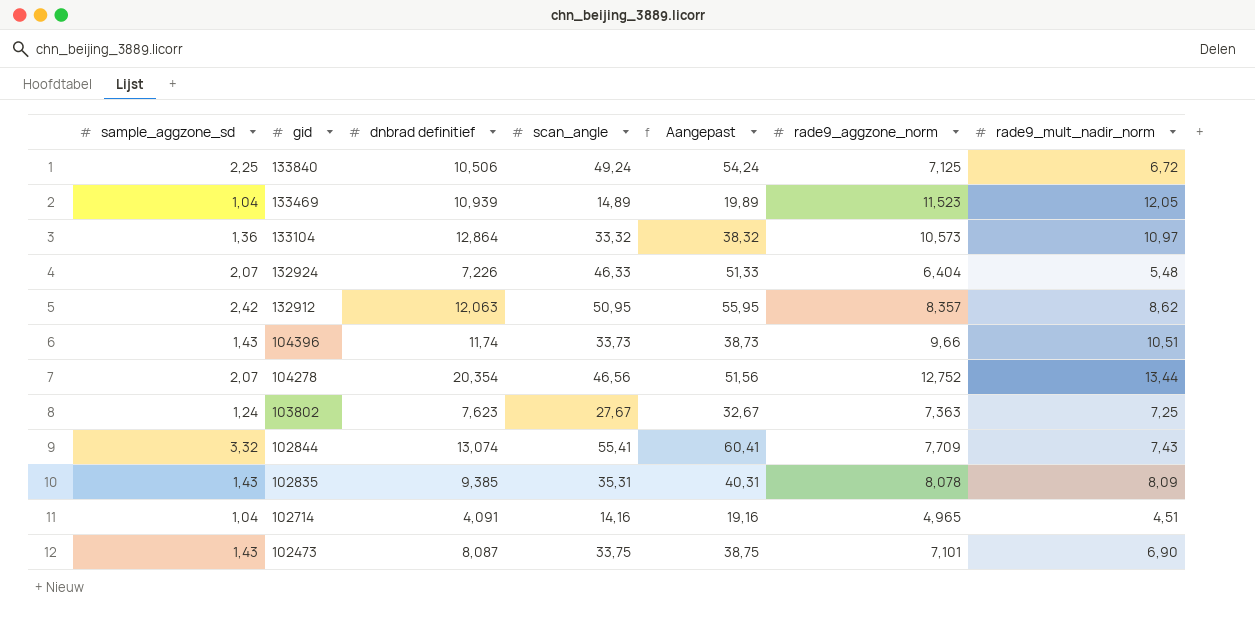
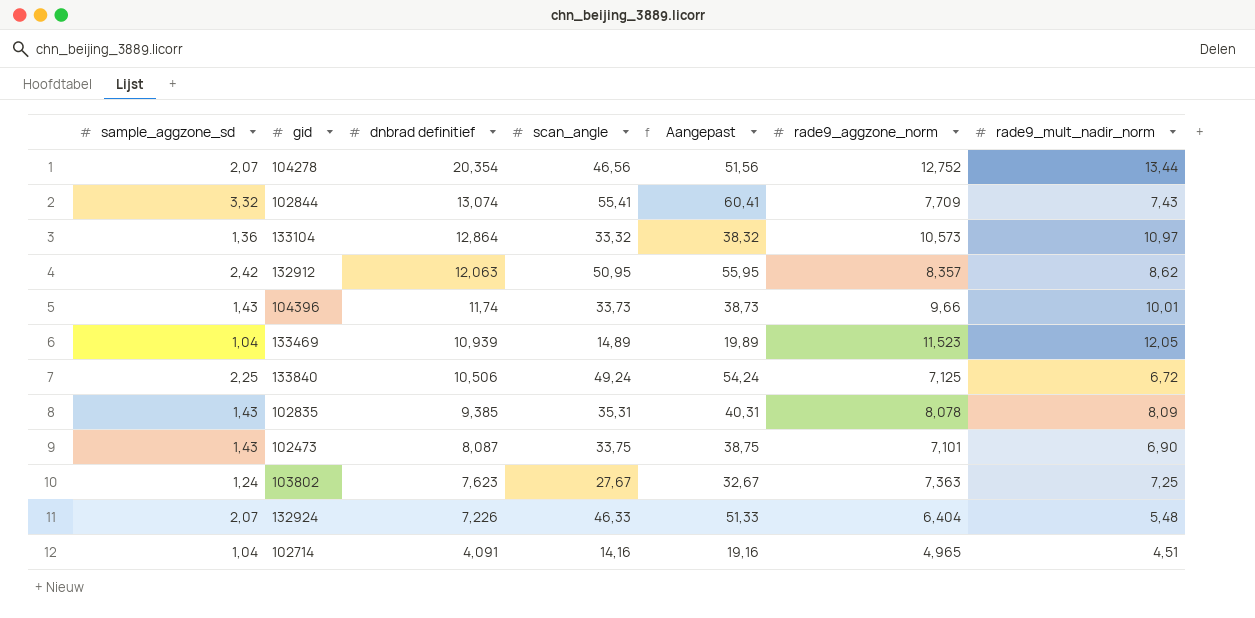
row order: gid descending -> dnbrad definitief descending
104396 | rade9_mult_nadir_norm: 10,51 -> 10,01

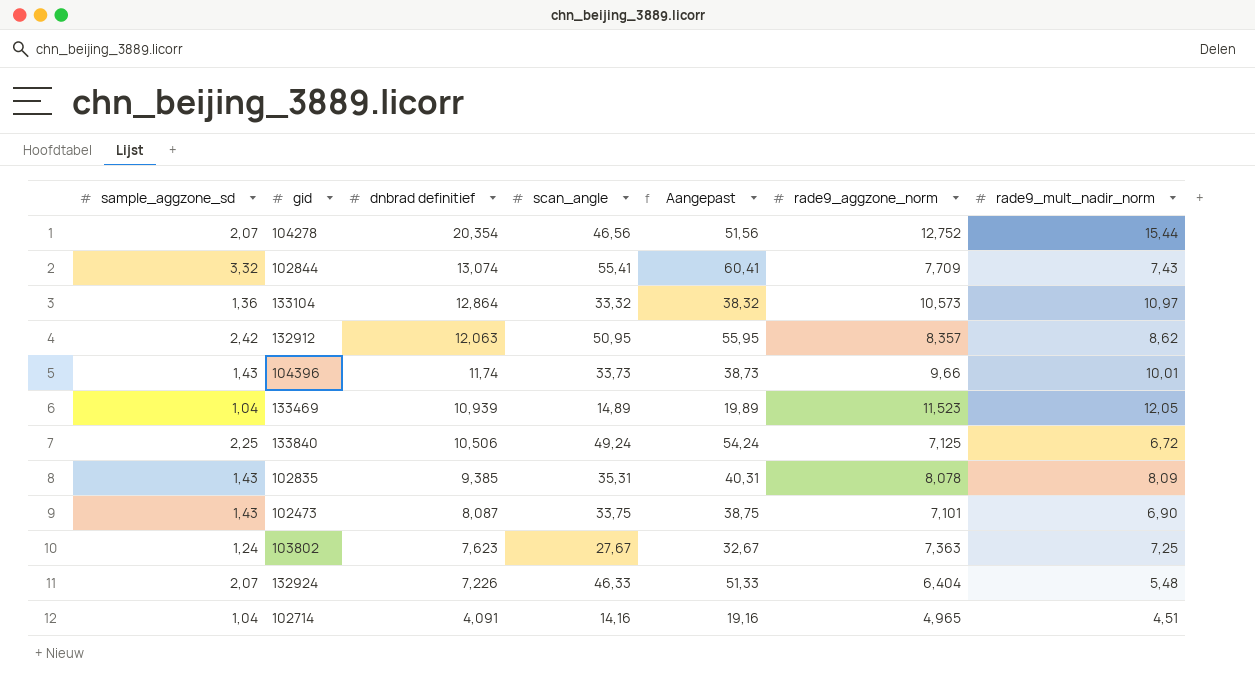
104278 | rade9_mult_nadir_norm: 13,44 -> 15,44

